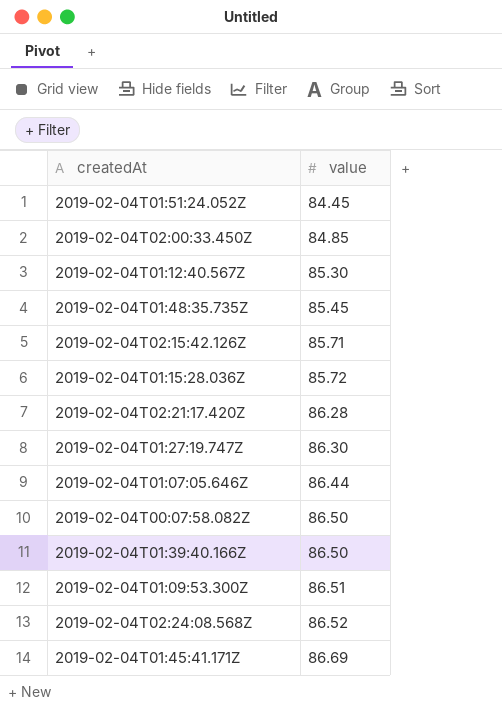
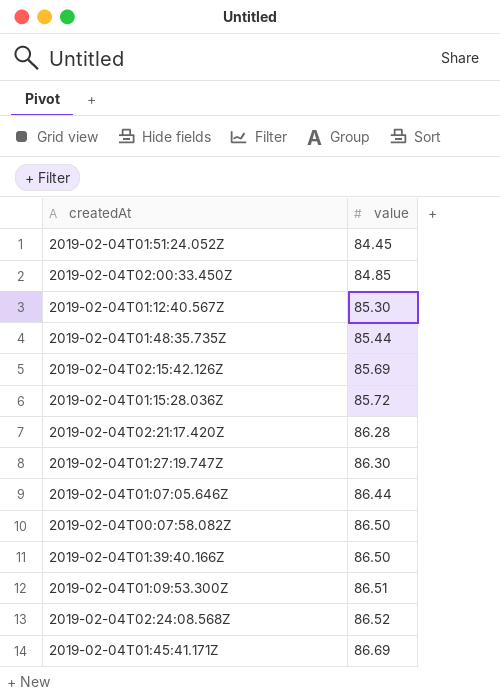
2019-02-04T01:48:35.735Z | value: 85.45 -> 85.44
2019-02-04T02:15:42.126Z | value: 85.71 -> 85.69

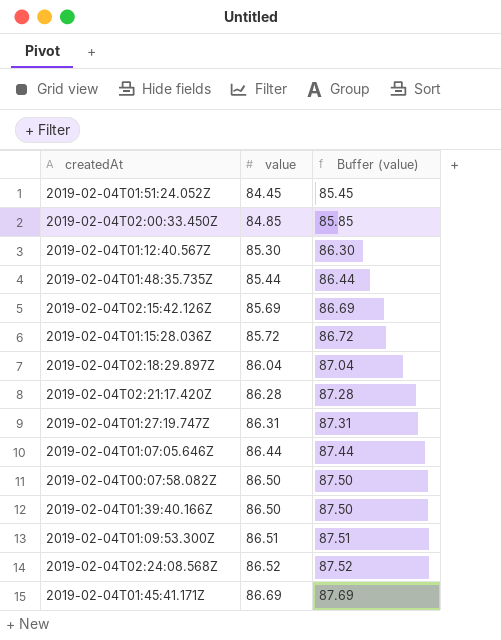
column Buffer (value) | formula: none -> [value] + 1
row 2019-02-04T02:18:29.897Z: none -> 86.04 | 87.04
2019-02-04T01:27:19.747Z | value: 86.30 -> 86.31

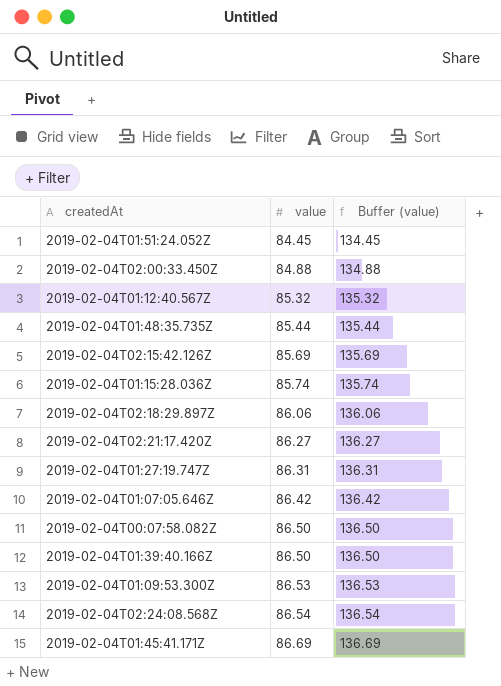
column Buffer (value) | formula: [value] + 1 -> [value] + 50
2019-02-04T02:00:33.450Z | value: 84.85 -> 84.88
2019-02-04T01:12:40.567Z | value: 85.30 -> 85.32
2019-02-04T01:15:28.036Z | value: 85.72 -> 85.74
2019-02-04T02:18:29.897Z | value: 86.04 -> 86.06
2019-02-04T02:21:17.420Z | value: 86.28 -> 86.27
2019-02-04T01:07:05.646Z | value: 86.44 -> 86.42
2019-02-04T01:09:53.300Z | value: 86.51 -> 86.53
2019-02-04T02:24:08.568Z | value: 86.52 -> 86.54

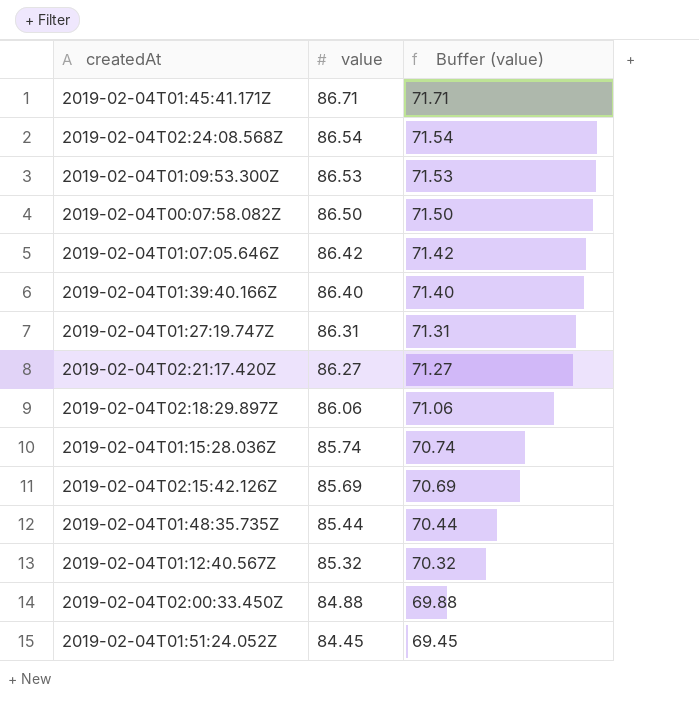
row order: value ascending -> value descending
column Buffer (value) | formula: [value] + 50 -> [value] - 15
2019-02-04T01:45:41.171Z | value: 86.69 -> 86.71
2019-02-04T01:39:40.166Z | value: 86.50 -> 86.40

